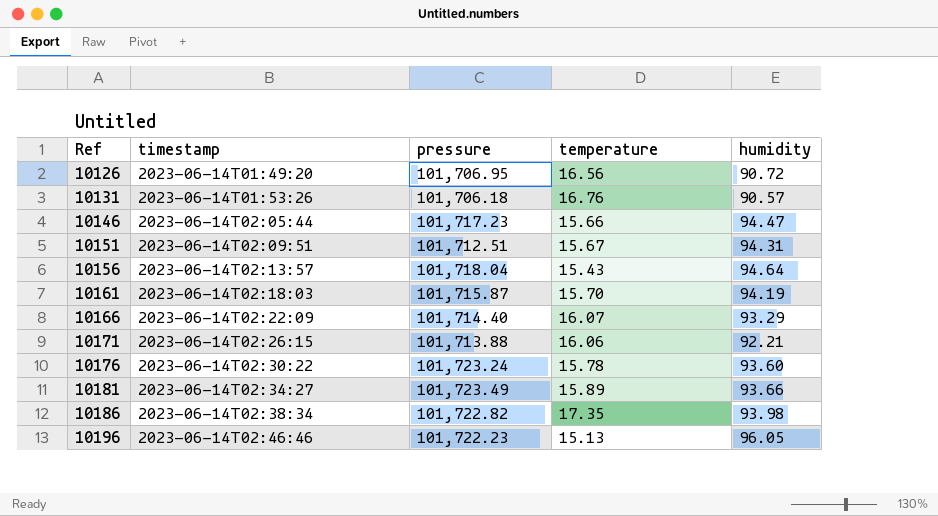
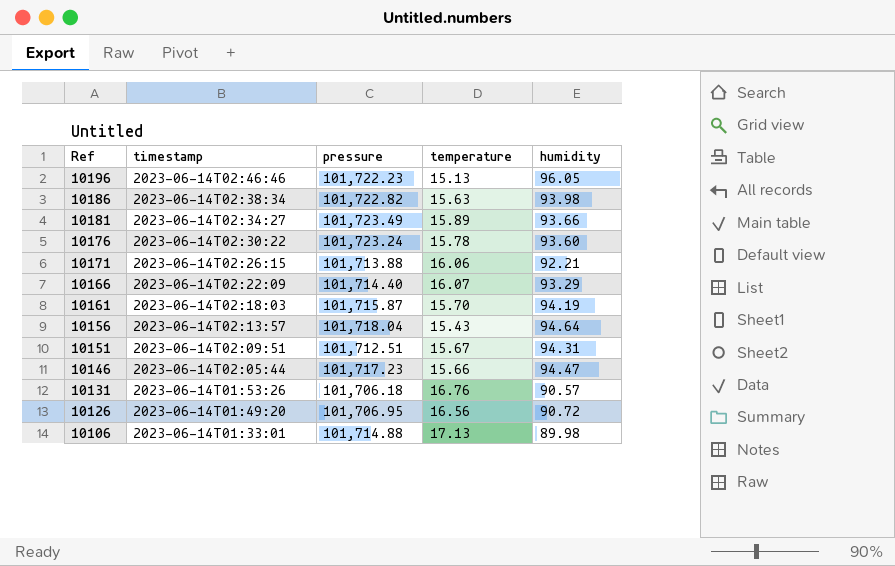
row order: Ref ascending -> Ref descending
10186 | temperature: 17.35 -> 15.63
row 10106: none -> 2023-06-14T01:33:01 | 101,714.88 | 17.13 | 89.98

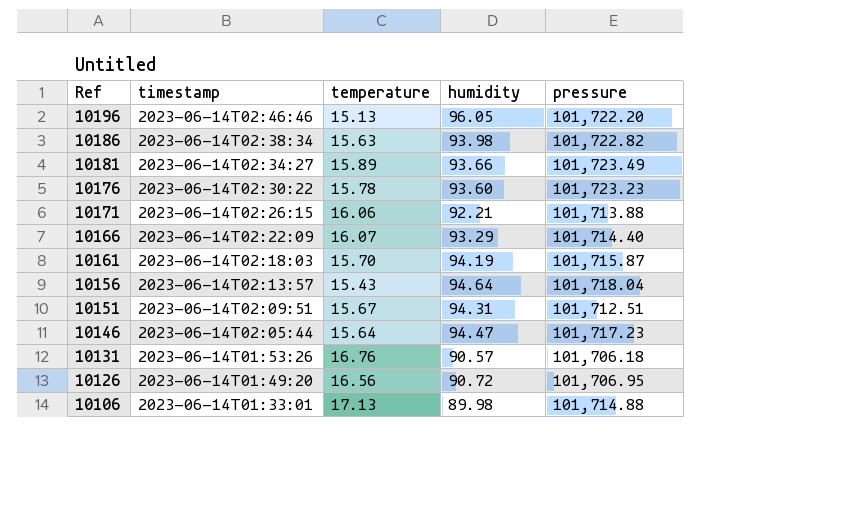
column pressure | position: 3 -> 5
10196 | pressure: 101,722.23 -> 101,722.20
10176 | pressure: 101,723.24 -> 101,723.23
10146 | temperature: 15.66 -> 15.64

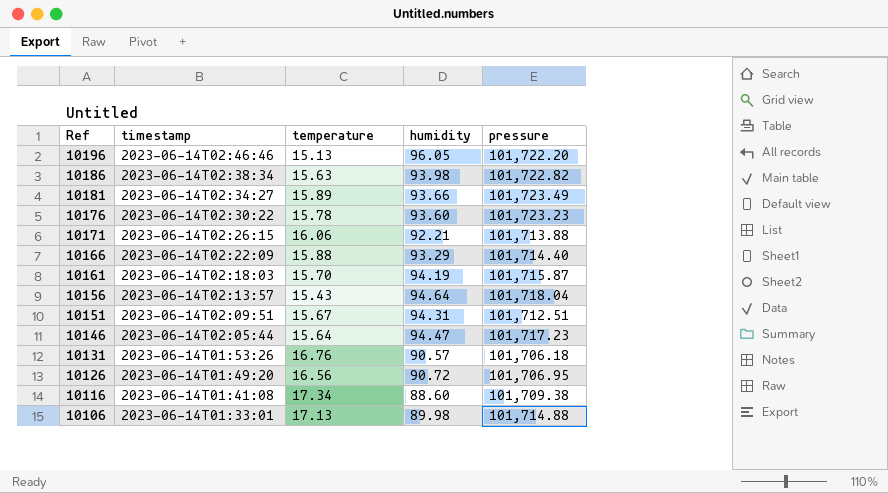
10166 | temperature: 16.07 -> 15.88
row 10116: none -> 2023-06-14T01:41:08 | 17.34 | 88.60 | 101,709.38

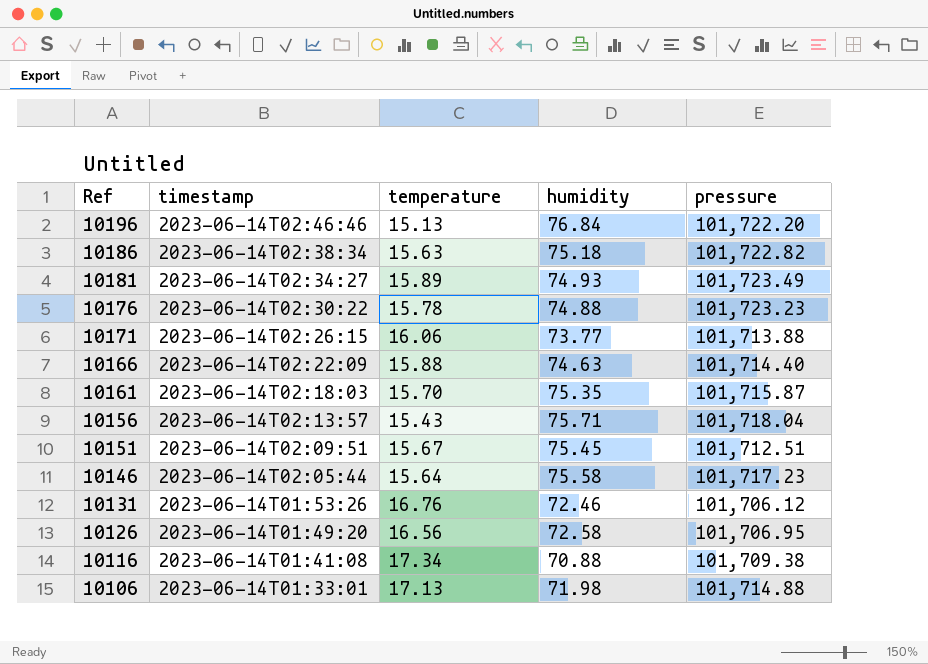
10196 | humidity: 96.05 -> 76.84
10186 | humidity: 93.98 -> 75.18
10181 | humidity: 93.66 -> 74.93
10176 | humidity: 93.60 -> 74.88
10171 | humidity: 92.21 -> 73.77
10166 | humidity: 93.29 -> 74.63
10161 | humidity: 94.19 -> 75.35
10156 | humidity: 94.64 -> 75.71
10151 | humidity: 94.31 -> 75.45
10146 | humidity: 94.47 -> 75.58
10131 | humidity: 90.57 -> 72.46
10131 | pressure: 101,706.18 -> 101,706.12
10126 | humidity: 90.72 -> 72.58
10116 | humidity: 88.60 -> 70.88
10106 | humidity: 89.98 -> 71.98

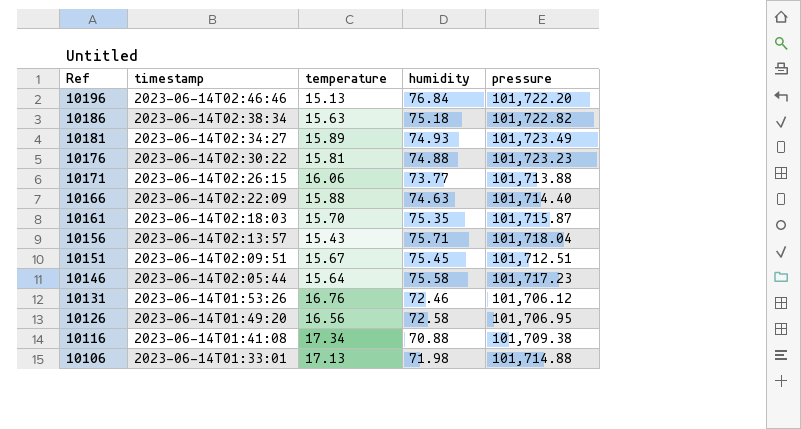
10176 | temperature: 15.78 -> 15.81

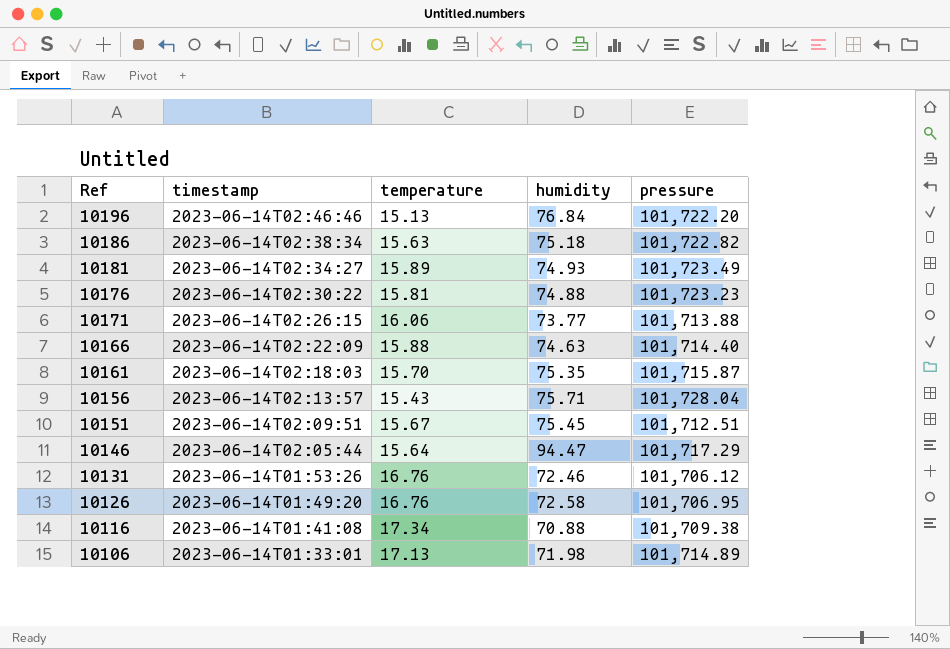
10156 | pressure: 101,718.04 -> 101,728.04
10146 | humidity: 75.58 -> 94.47
10146 | pressure: 101,717.23 -> 101,717.29
10126 | temperature: 16.56 -> 16.76
10106 | pressure: 101,714.88 -> 101,714.89

